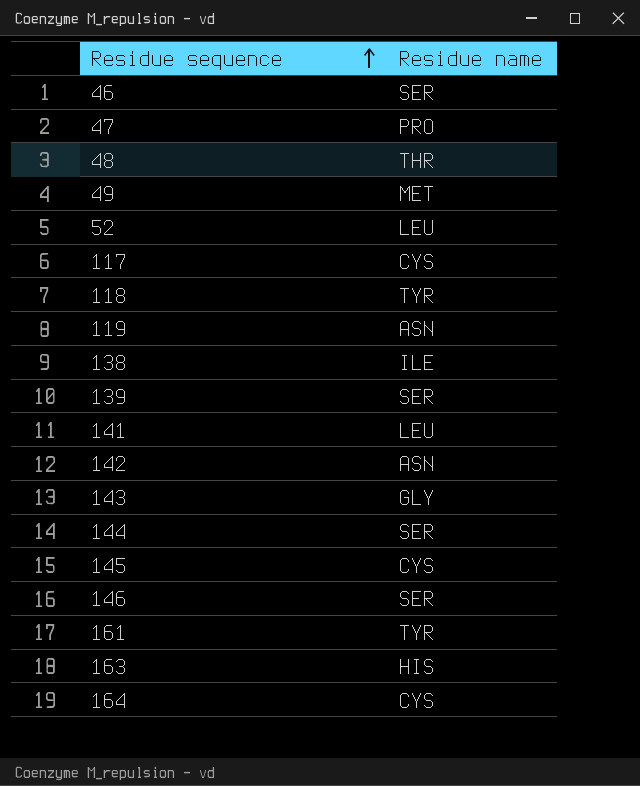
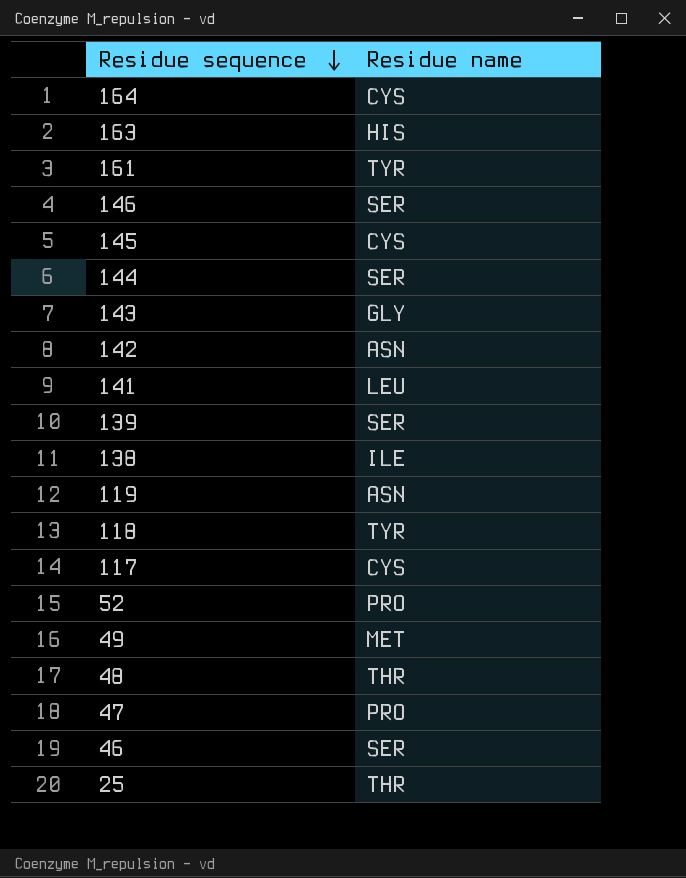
row order: Residue sequence ascending -> Residue sequence descending
52 | Residue name: LEU -> PRO
row 25: none -> THR

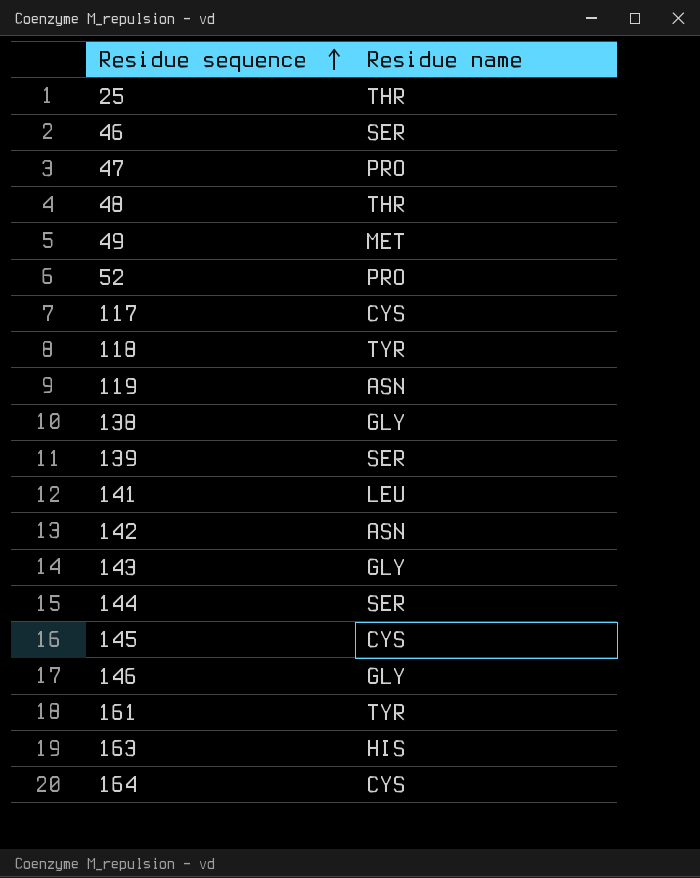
row order: Residue sequence descending -> Residue sequence ascending
138 | Residue name: ILE -> GLY
146 | Residue name: SER -> GLY

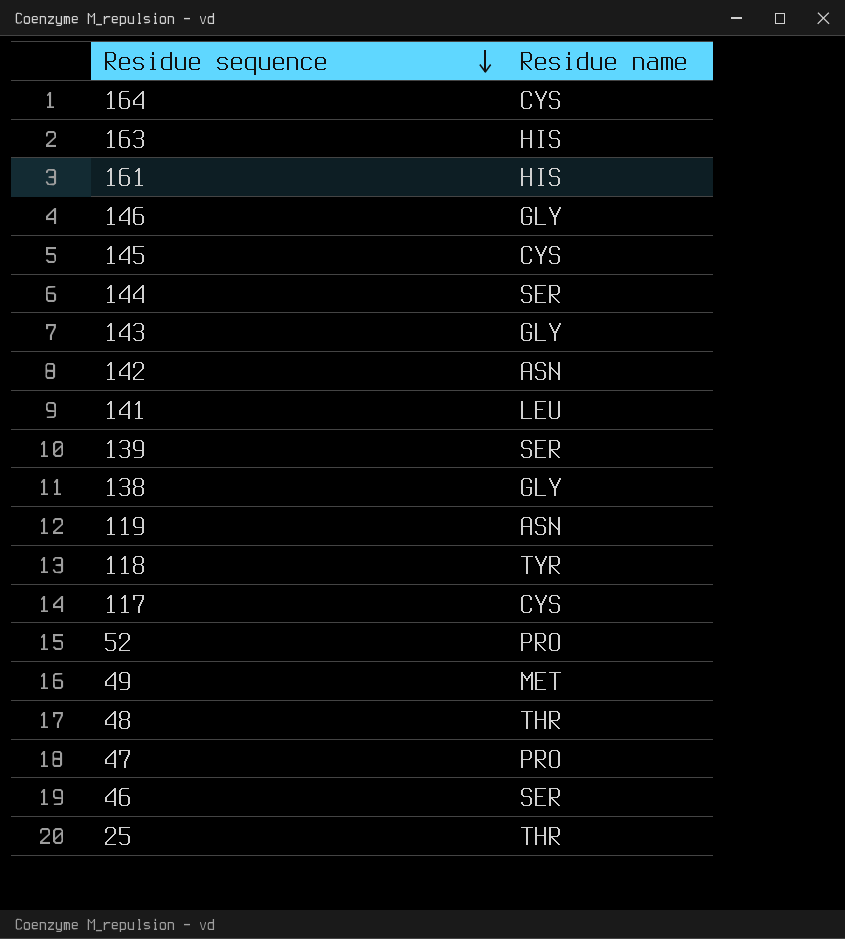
row order: Residue sequence ascending -> Residue sequence descending
161 | Residue name: TYR -> HIS

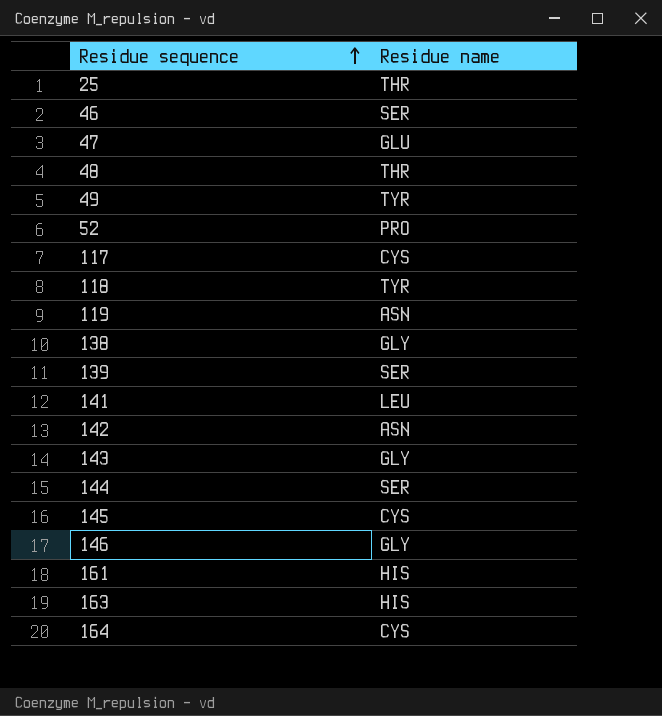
row order: Residue sequence descending -> Residue sequence ascending
47 | Residue name: PRO -> GLU
49 | Residue name: MET -> TYR

